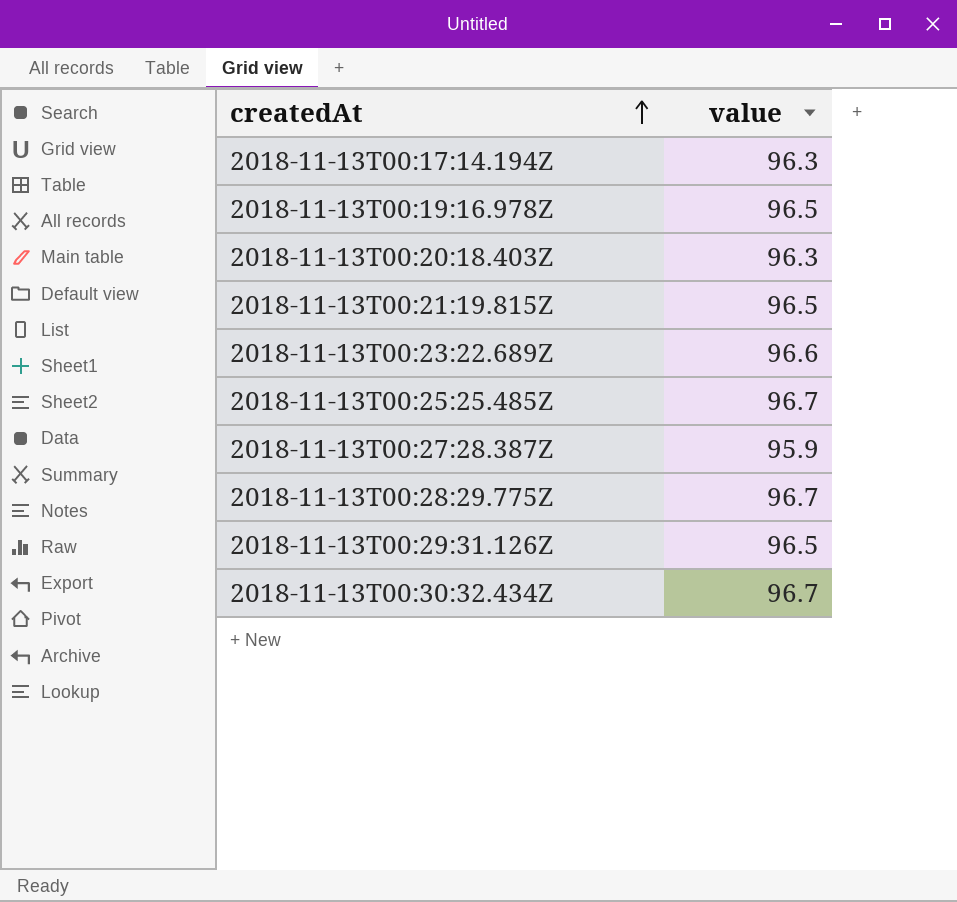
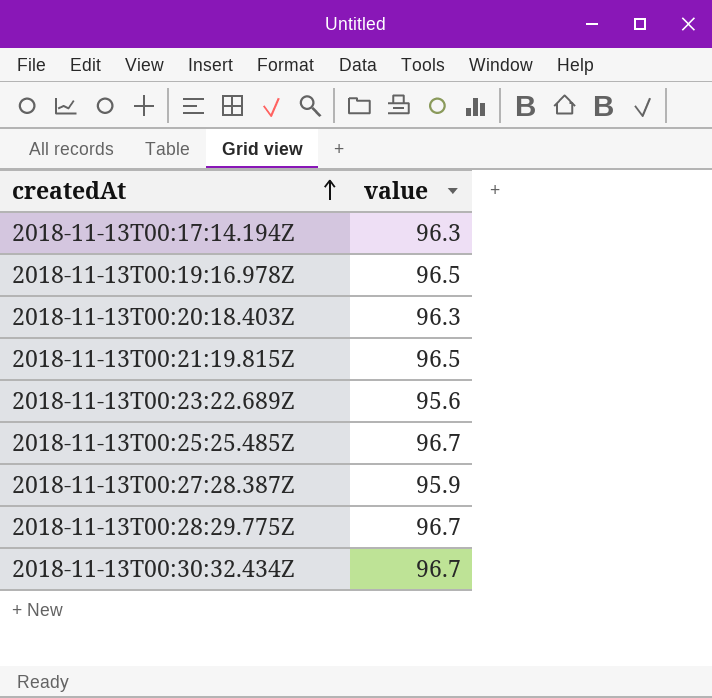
row 2018-11-13T00:29:31.126Z: 96.5 -> none
2018-11-13T00:23:22.689Z | value: 96.6 -> 95.6

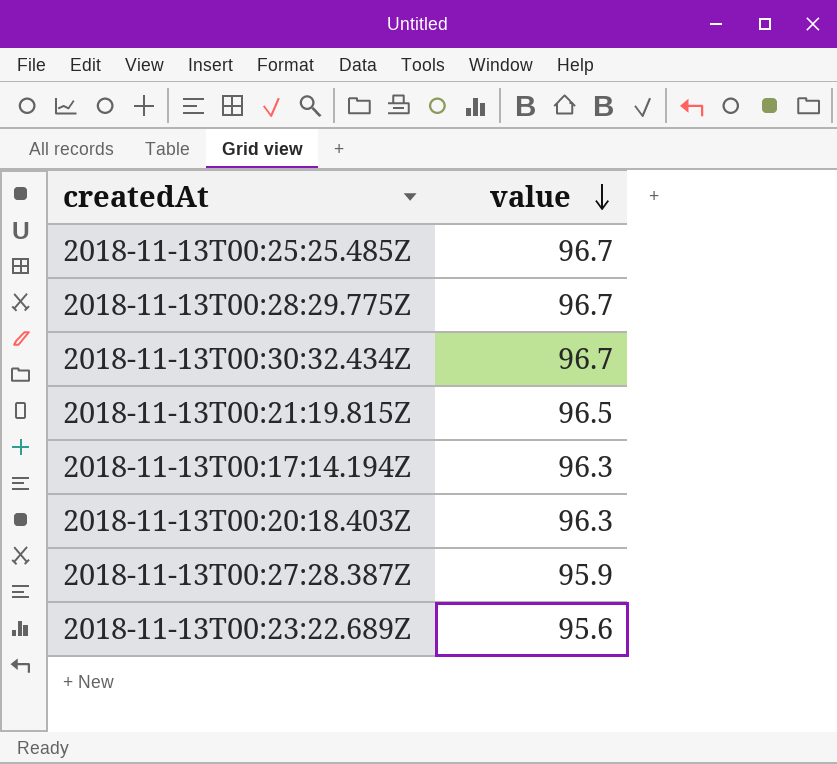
row order: createdAt ascending -> value descending
row 2018-11-13T00:19:16.978Z: 96.5 -> none

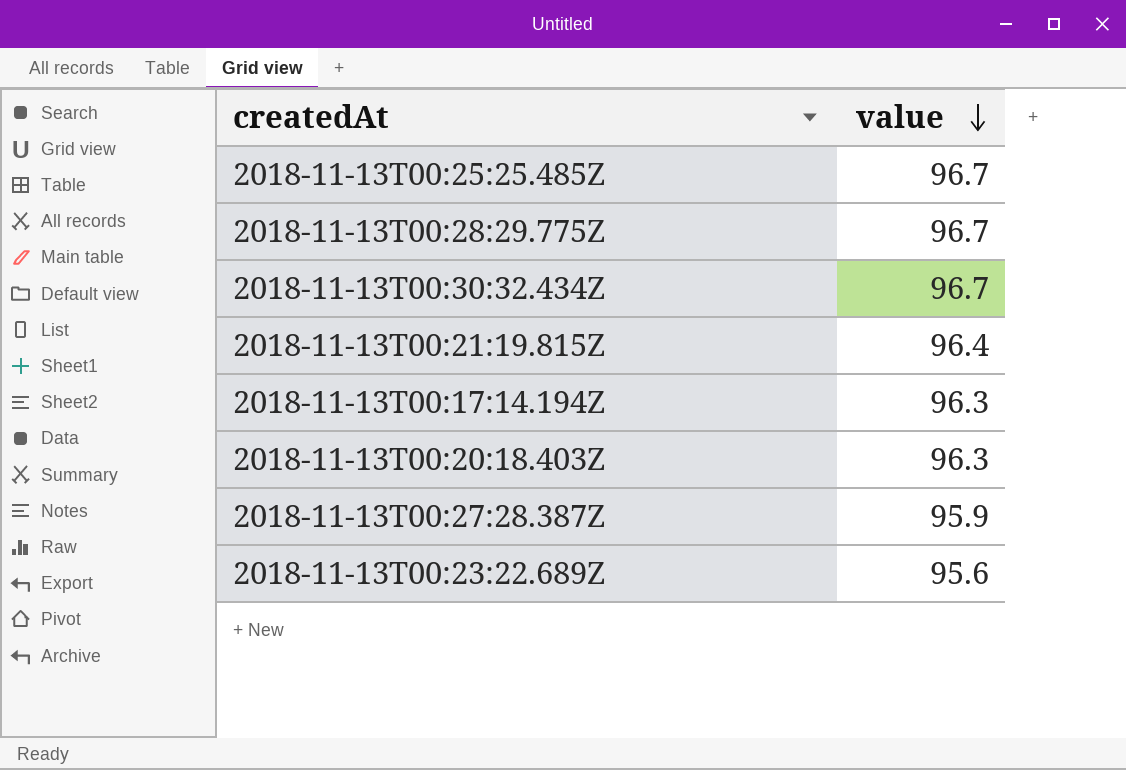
2018-11-13T00:21:19.815Z | value: 96.5 -> 96.4

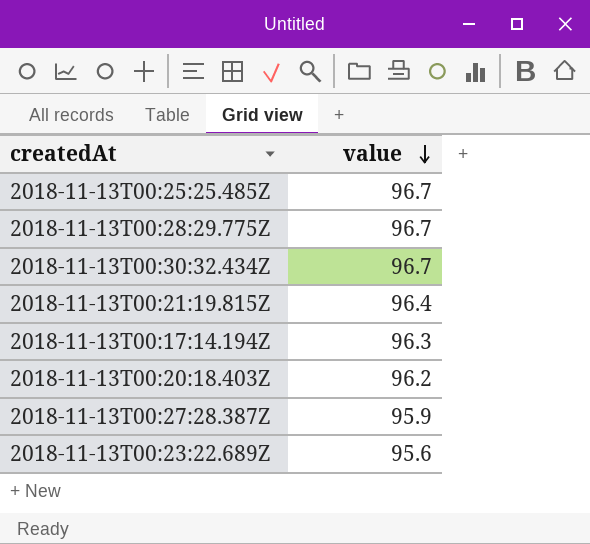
2018-11-13T00:20:18.403Z | value: 96.3 -> 96.2

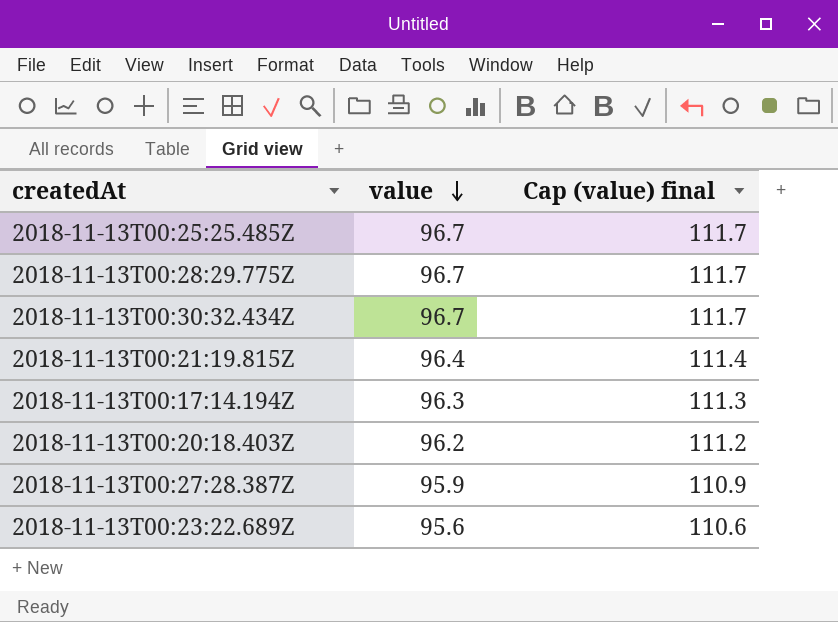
column Cap (value) final | formula: none -> [value] + 15

